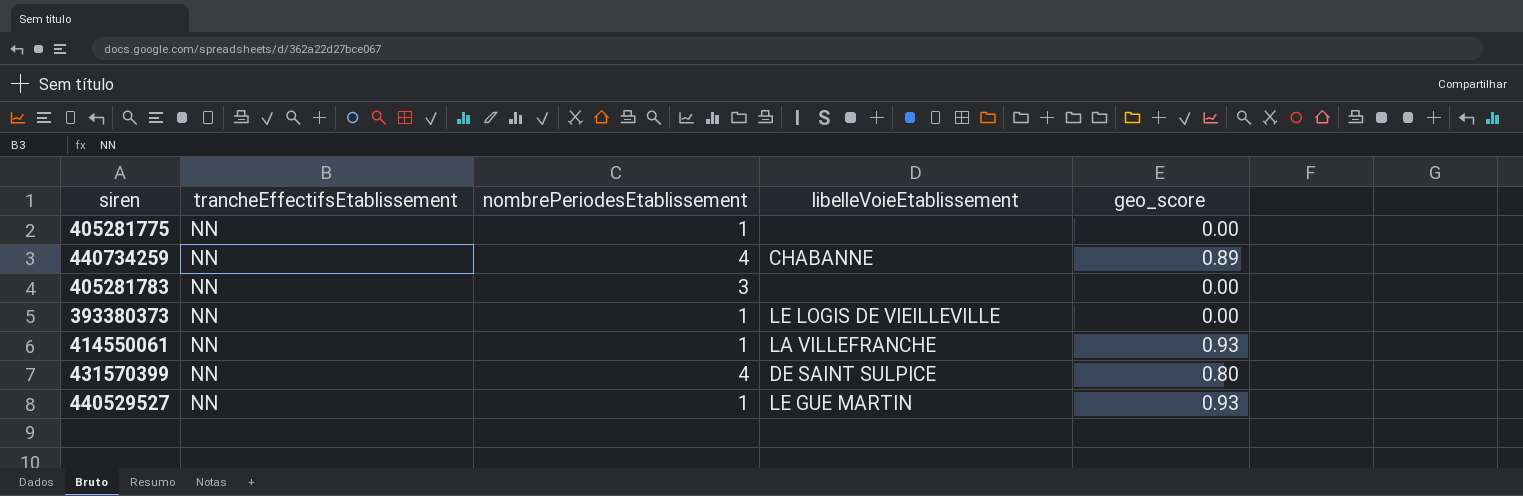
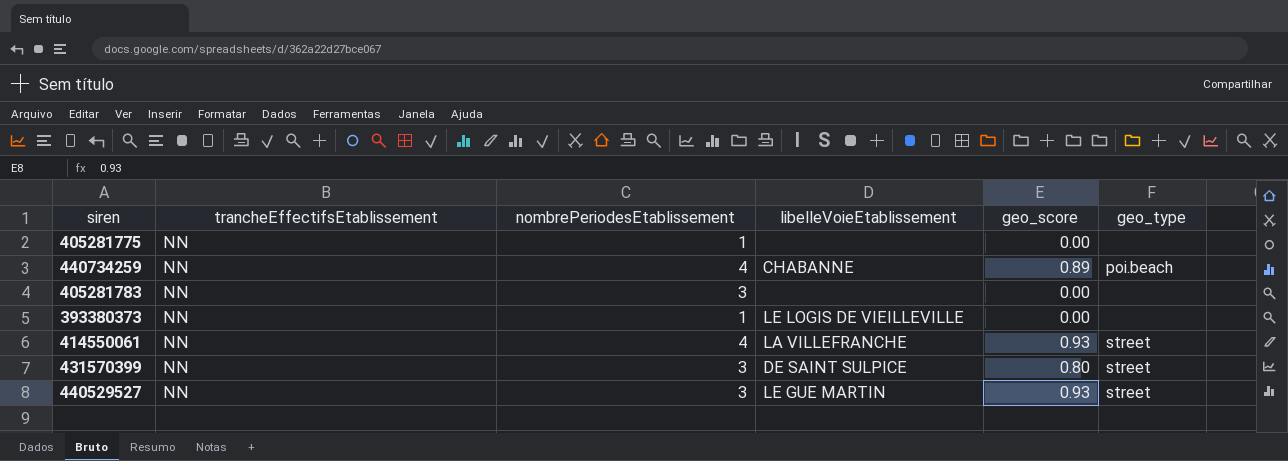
column geo_type | position: none -> 6
414550061 | nombrePeriodesEtablissement: 1 -> 4
431570399 | nombrePeriodesEtablissement: 4 -> 3
440529527 | nombrePeriodesEtablissement: 1 -> 3

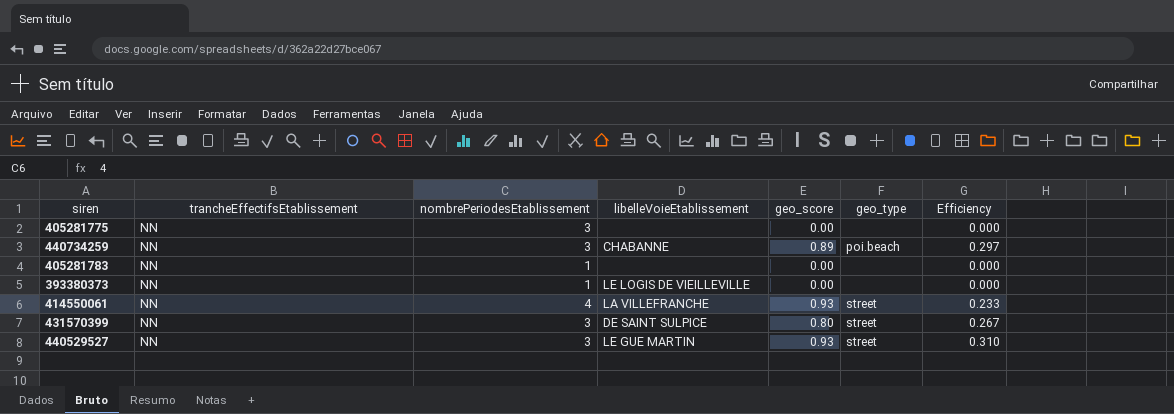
column Efficiency | formula: none -> [geo_score] / [nombrePeriodesEtablissement]
405281775 | nombrePeriodesEtablissement: 1 -> 3
440734259 | nombrePeriodesEtablissement: 4 -> 3
405281783 | nombrePeriodesEtablissement: 3 -> 1

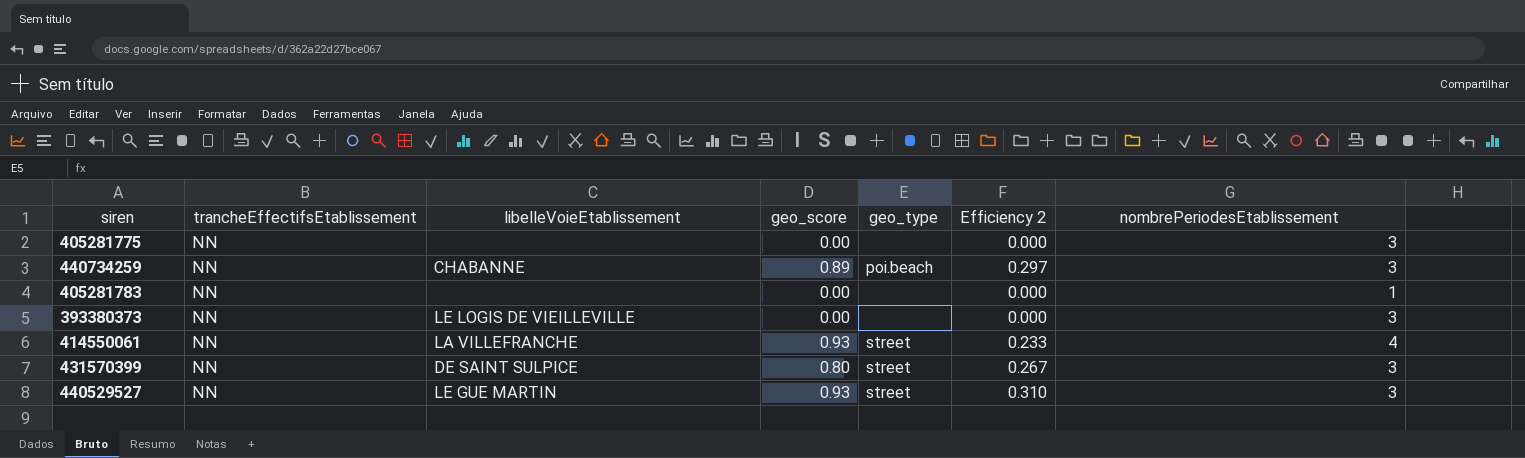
column name: Efficiency -> Efficiency 2
column nombrePeriodesEtablissement | position: 3 -> 7
393380373 | nombrePeriodesEtablissement: 1 -> 3

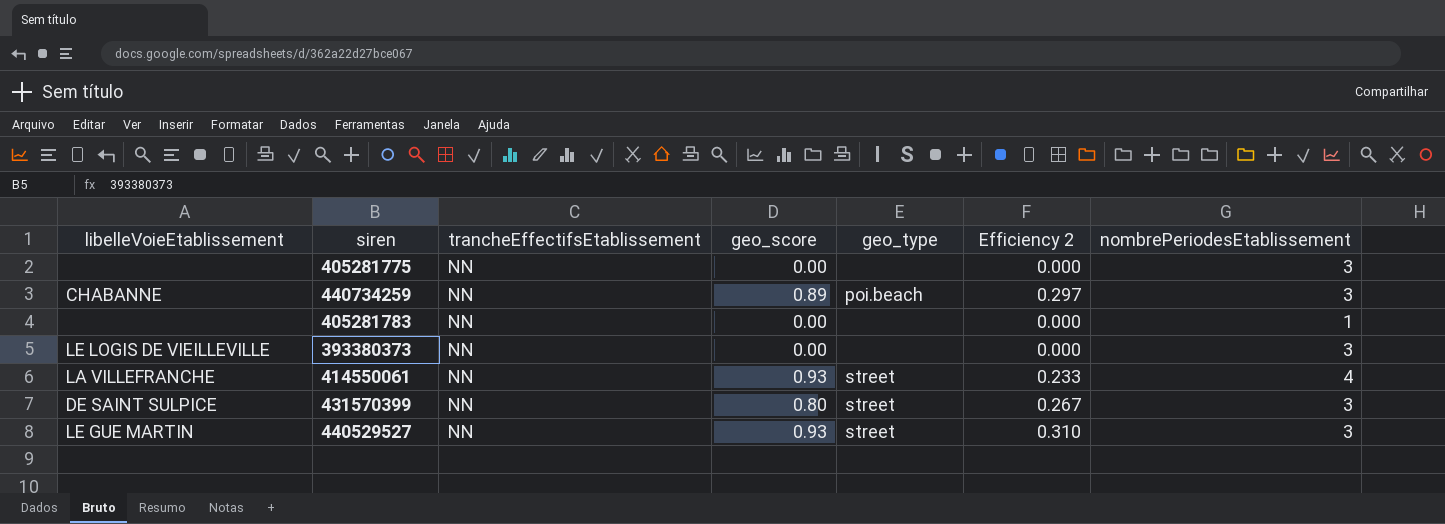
column libelleVoieEtablissement | position: 3 -> 1

